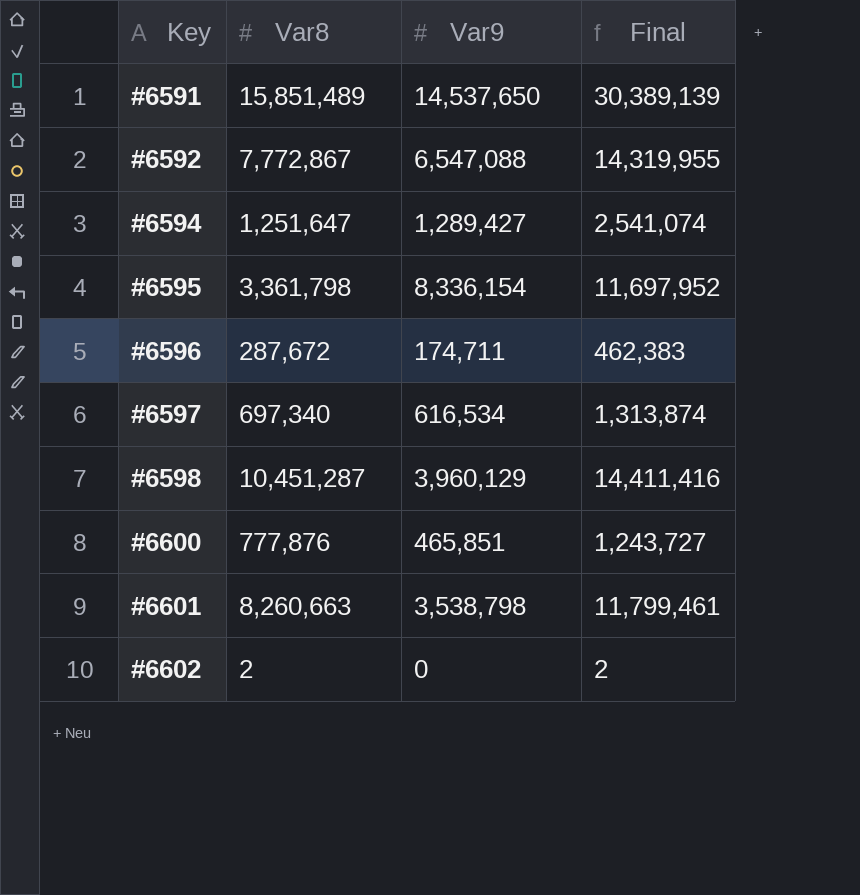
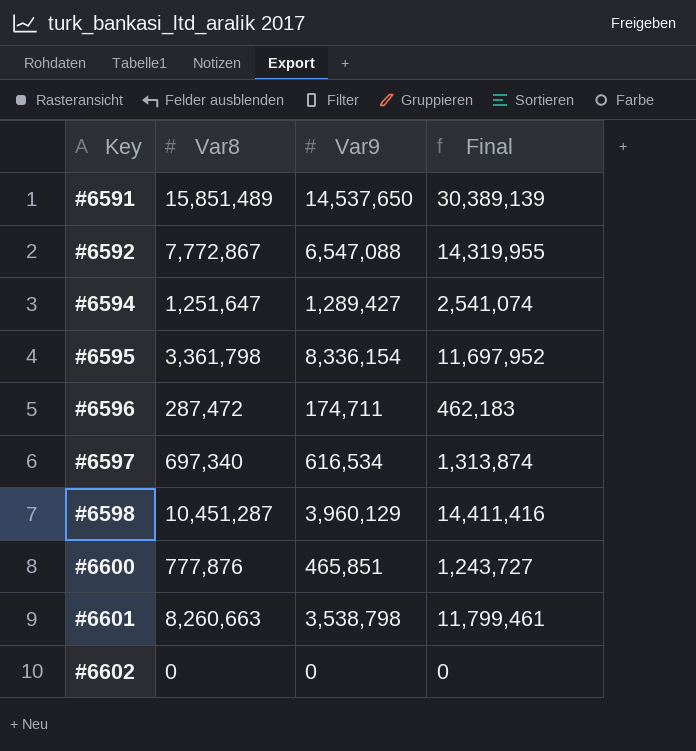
#6596 | Var8: 287,672 -> 287,472
#6596 | Final: 462,383 -> 462,183
#6602 | Var8: 2 -> 0
#6602 | Final: 2 -> 0

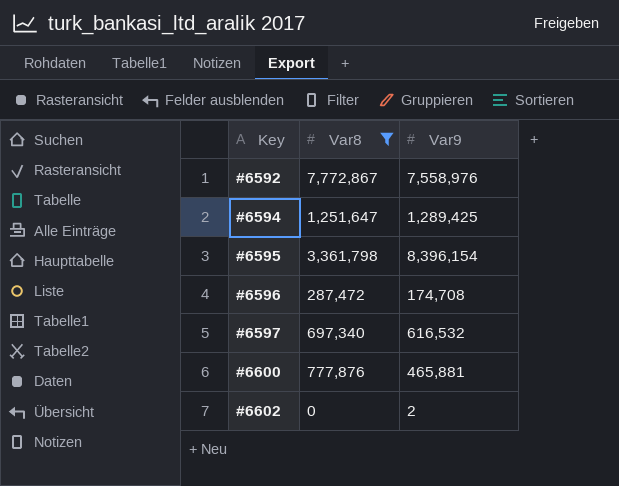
filter: none -> Var8 <= 7,772,867
column Final | formula: [Var8] + [Var9] -> none
#6592 | Var9: 6,547,088 -> 7,558,976
#6594 | Var9: 1,289,427 -> 1,289,425
#6595 | Var9: 8,336,154 -> 8,396,154
#6596 | Var9: 174,711 -> 174,708
#6597 | Var9: 616,534 -> 616,532
#6600 | Var9: 465,851 -> 465,881
#6602 | Var9: 0 -> 2

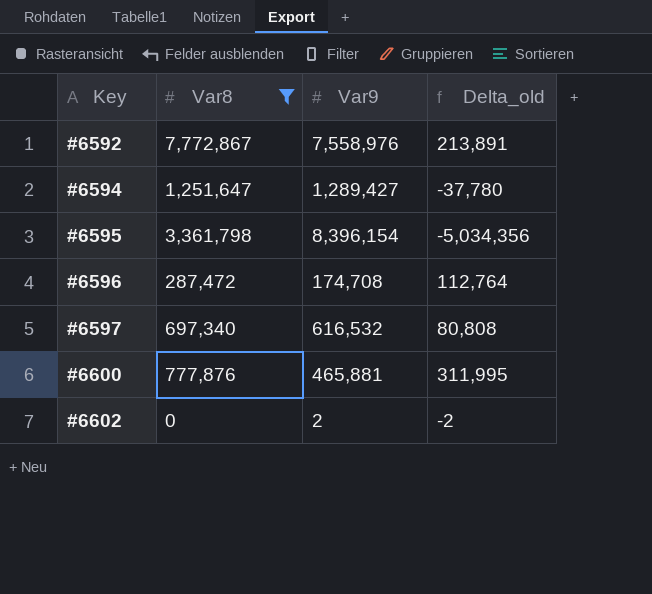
column Delta_old | formula: none -> [Var8] - [Var9]
#6594 | Var9: 1,289,425 -> 1,289,427

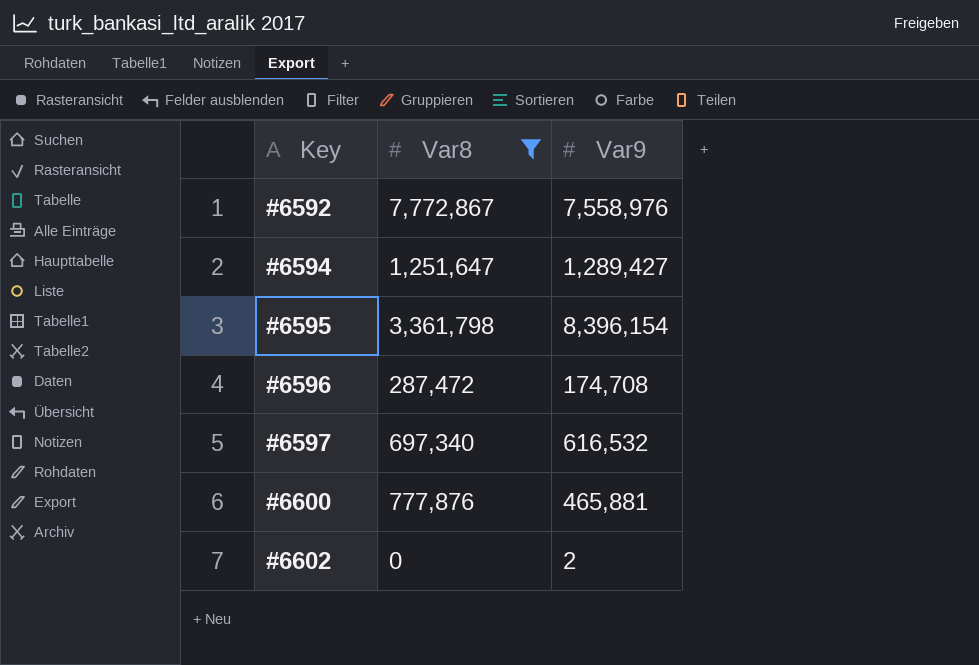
column Delta_old | formula: [Var8] - [Var9] -> none

